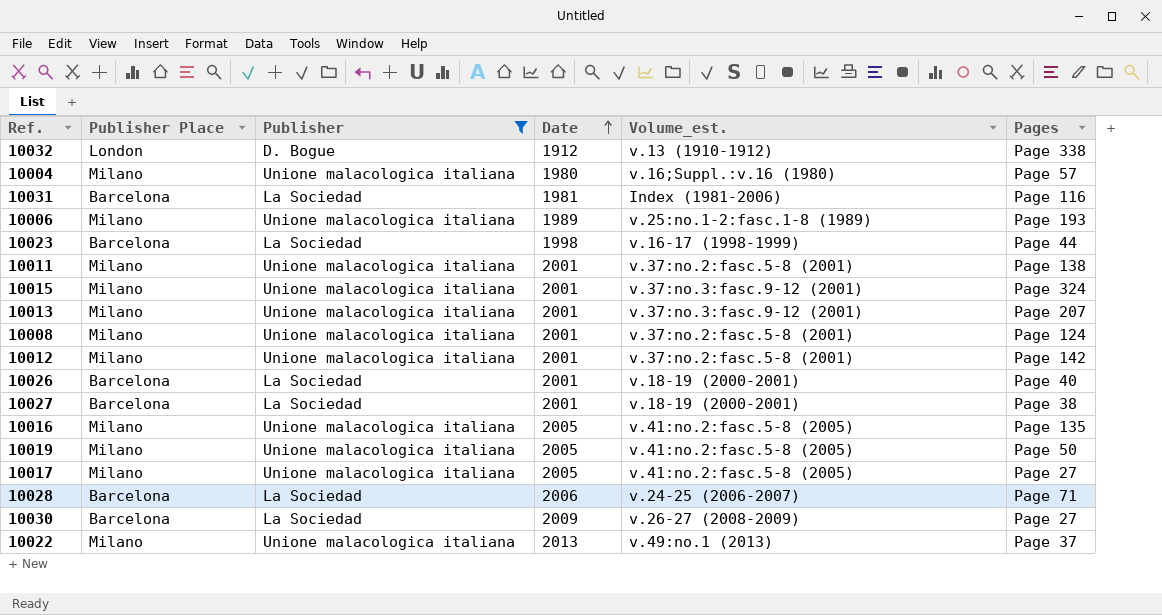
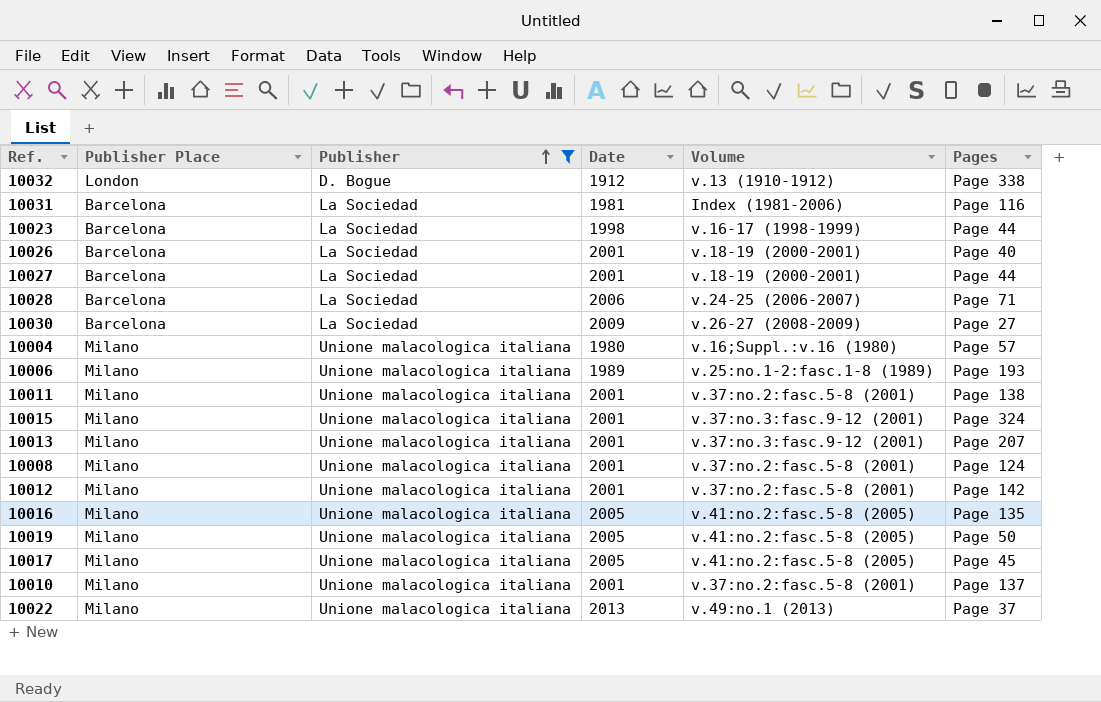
row order: Date ascending -> Publisher ascending
column name: Volume_est. -> Volume
10027 | Pages: Page 38 -> Page 44
10017 | Pages: Page 27 -> Page 45
row 10010: none -> Milano | Unione malacologica italiana | 2001 | v.37:no.2:fasc.5-8 (2001) | Page 137

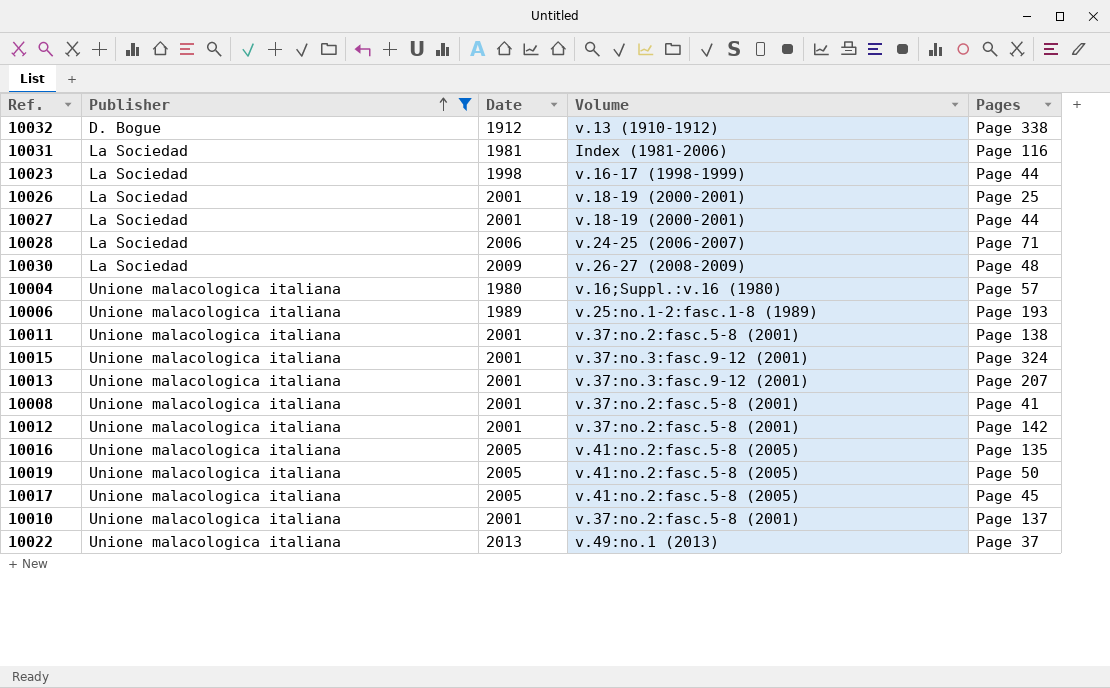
column Publisher Place | position: 2 -> none
10026 | Pages: Page 40 -> Page 25
10030 | Pages: Page 27 -> Page 48
10008 | Pages: Page 124 -> Page 41

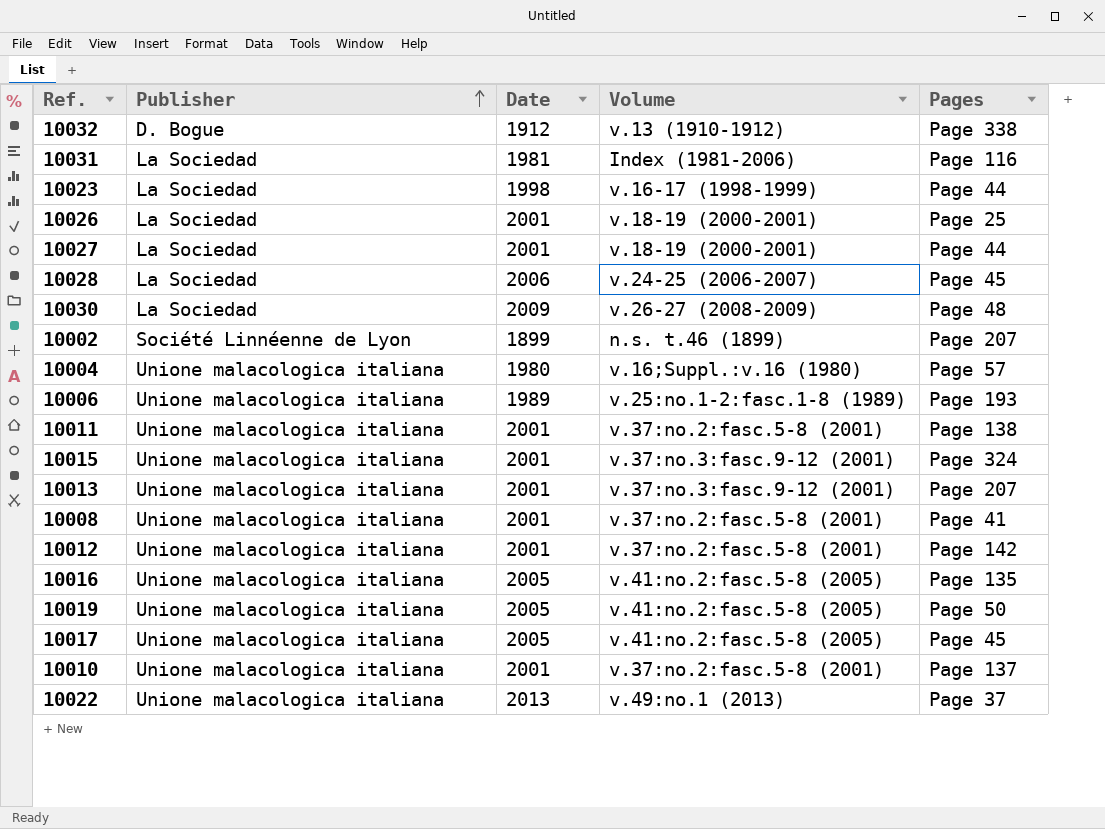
filter: Publisher != Société Linnéenne de Lyon -> none
10028 | Pages: Page 71 -> Page 45

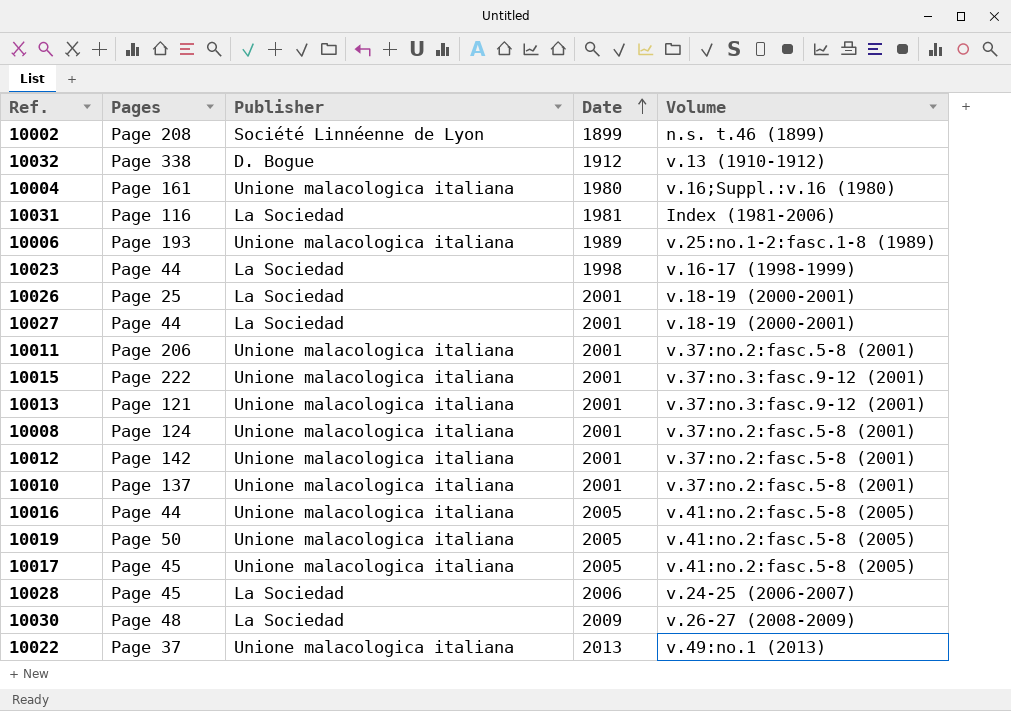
row order: Publisher ascending -> Date ascending
column Pages | position: 5 -> 2
10002 | Pages: Page 207 -> Page 208
10004 | Pages: Page 57 -> Page 161
10011 | Pages: Page 138 -> Page 206
10015 | Pages: Page 324 -> Page 222
10013 | Pages: Page 207 -> Page 121
10008 | Pages: Page 41 -> Page 124
10016 | Pages: Page 135 -> Page 44

